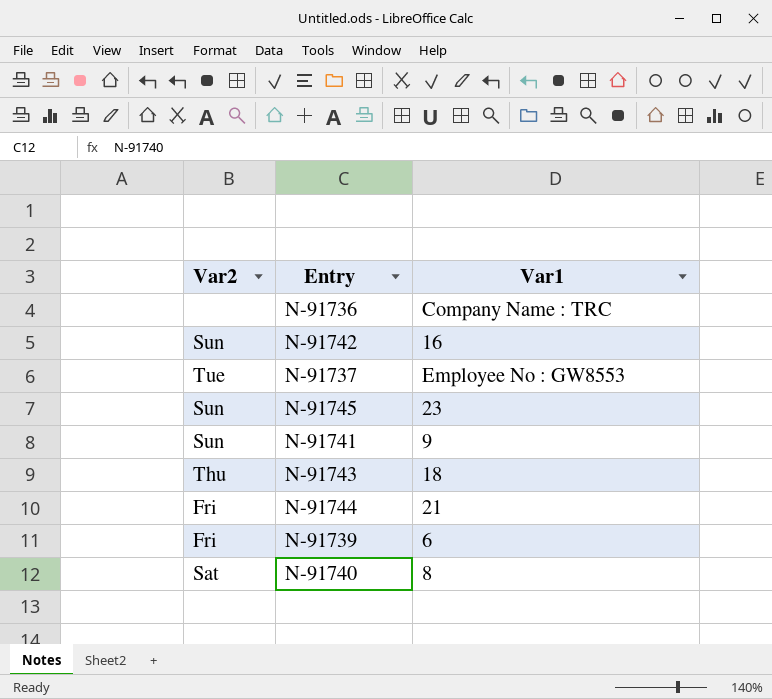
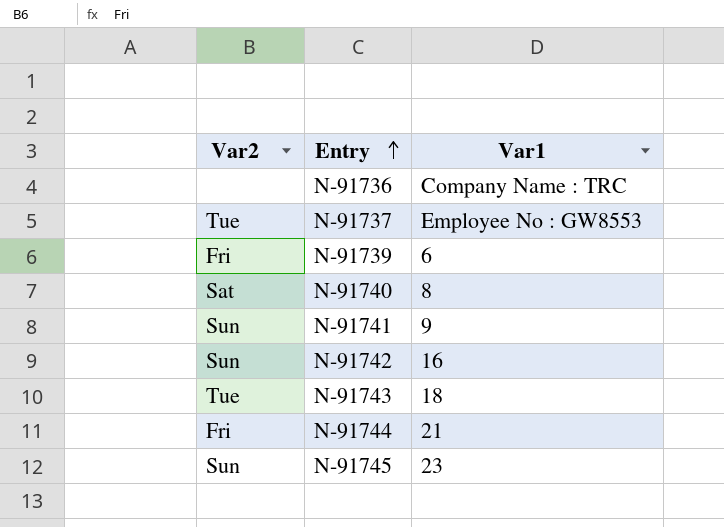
row order: none -> Entry ascending
N-91743 | Var2: Thu -> Tue

